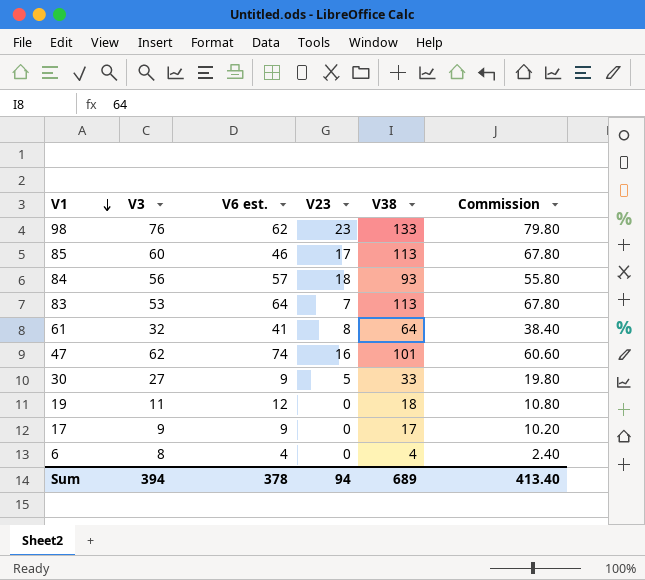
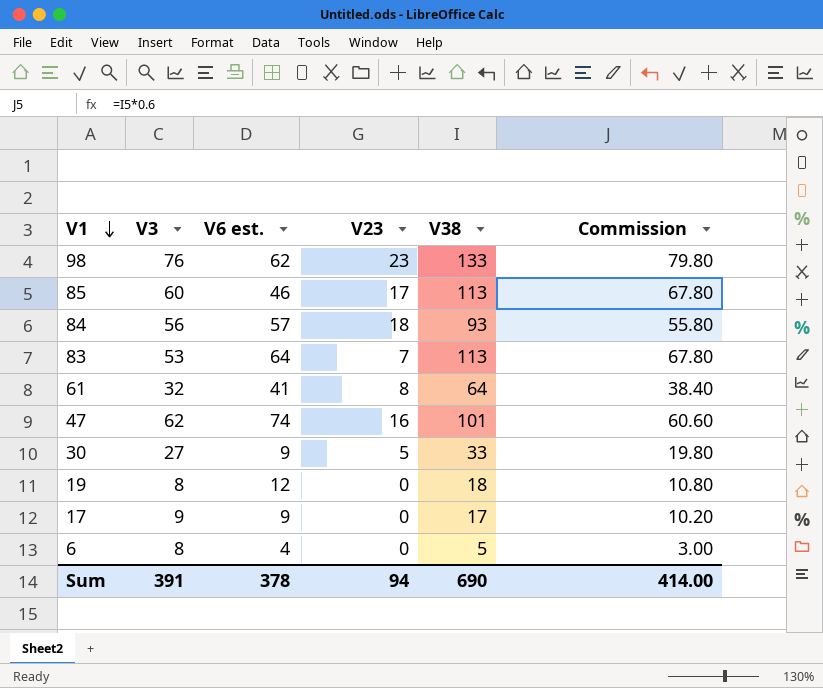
19 | V3: 11 -> 8
6 | V38: 4 -> 5
6 | Commission: 2.40 -> 3.00
Sum | V3: 394 -> 391
Sum | V38: 689 -> 690
Sum | Commission: 413.40 -> 414.00

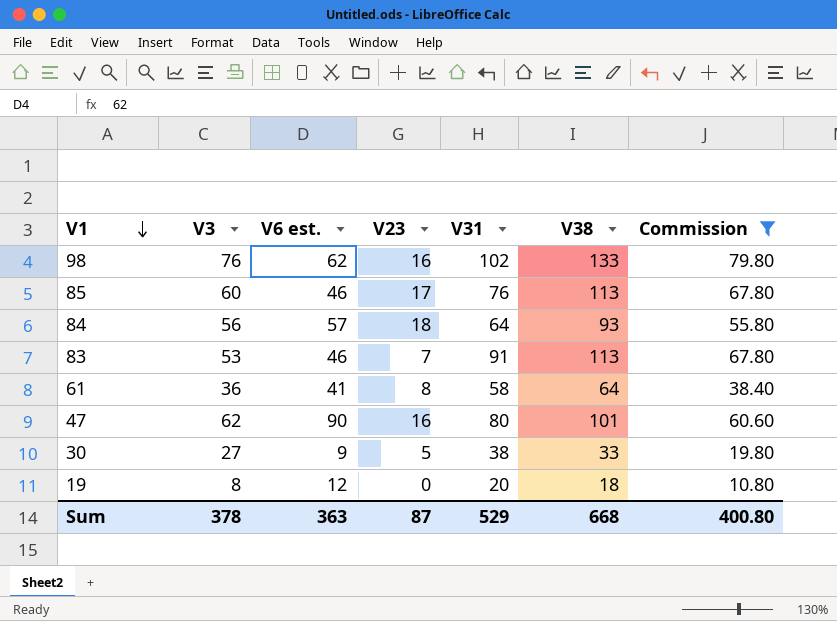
filter: none -> Commission >= 10.80
column V31 | position: none -> 5
98 | V23: 23 -> 16
83 | V6 est.: 64 -> 46
61 | V3: 32 -> 36
47 | V6 est.: 74 -> 90
Sum | V3: 391 -> 378
Sum | V6 est.: 378 -> 363
Sum | V23: 94 -> 87
Sum | V38: 690 -> 668
Sum | Commission: 414.00 -> 400.80

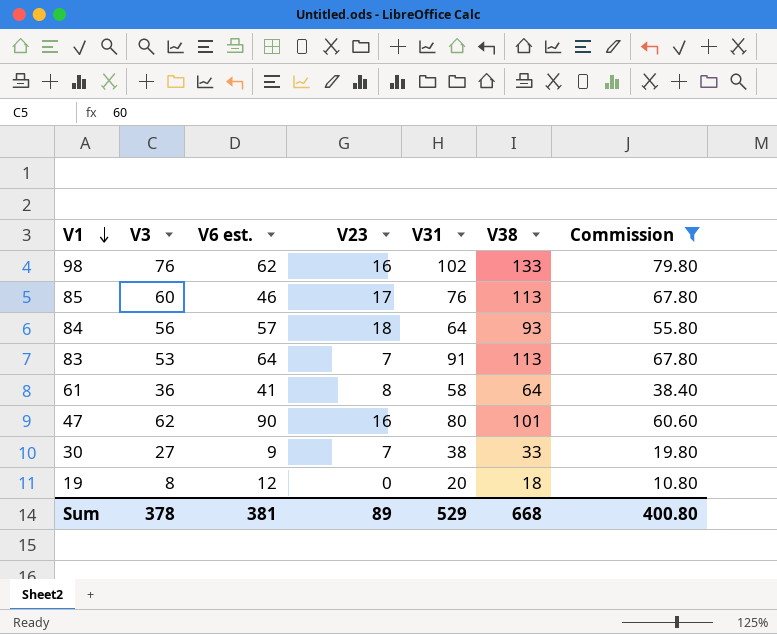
83 | V6 est.: 46 -> 64
30 | V23: 5 -> 7
Sum | V6 est.: 363 -> 381
Sum | V23: 87 -> 89

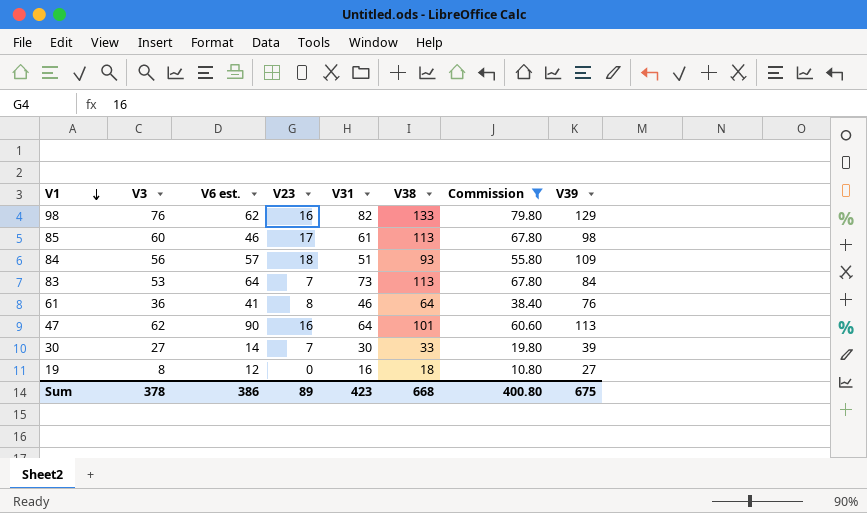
column V39 | position: none -> 8
98 | V31: 102 -> 82
85 | V31: 76 -> 61
84 | V31: 64 -> 51
83 | V31: 91 -> 73
61 | V31: 58 -> 46
47 | V31: 80 -> 64
30 | V6 est.: 9 -> 14
30 | V31: 38 -> 30
19 | V31: 20 -> 16
Sum | V6 est.: 381 -> 386
Sum | V31: 529 -> 423

